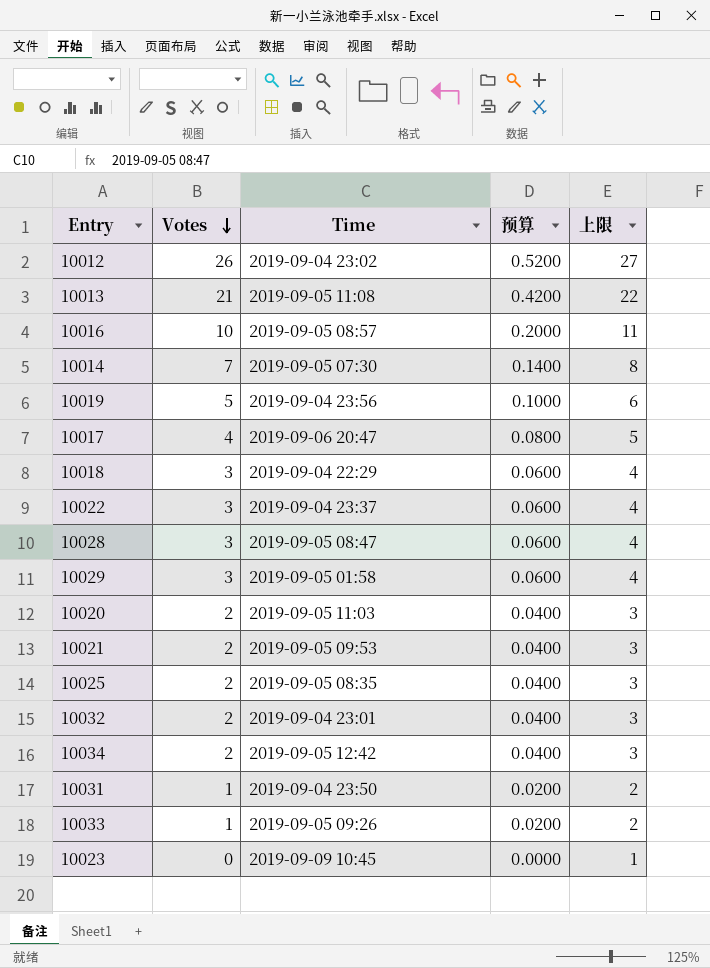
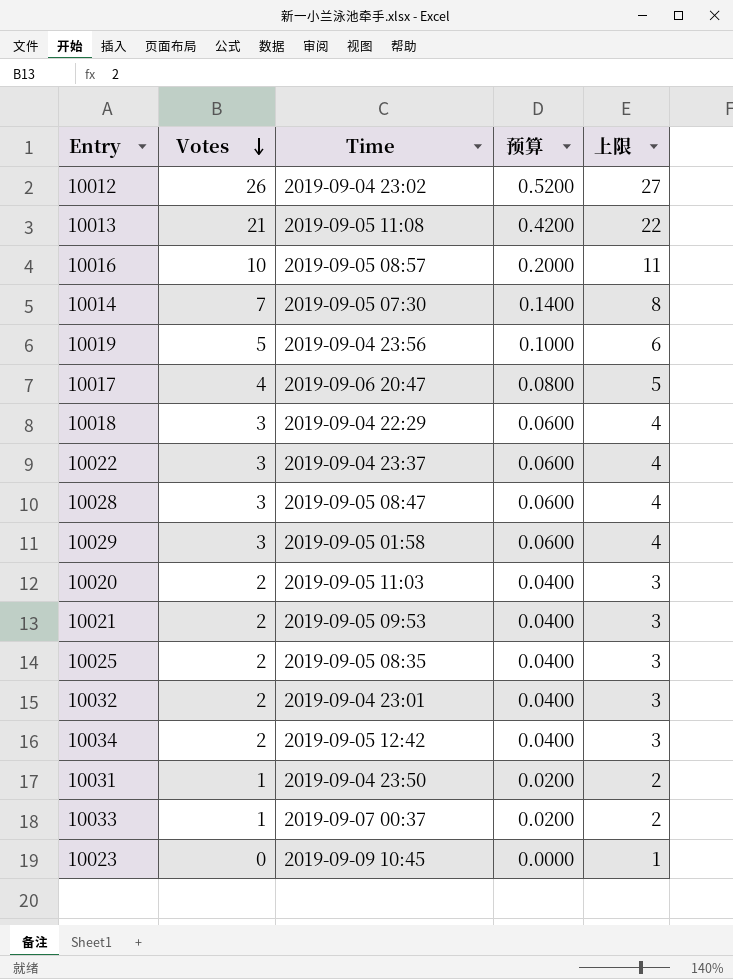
10033 | Time: 2019-09-05 09:26 -> 2019-09-07 00:37

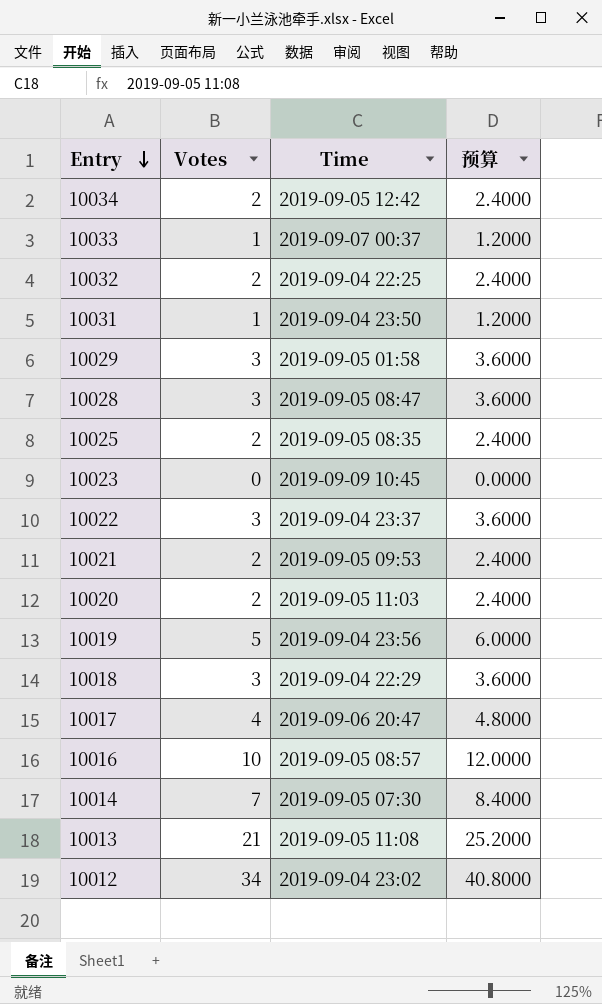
row order: Votes descending -> Entry descending
column 上限 | formula: [Votes] + 1 -> none
column 预算 | formula: [Votes] * 0.02 -> [Votes] * 1.2
10032 | Time: 2019-09-04 23:01 -> 2019-09-04 22:25
10012 | Votes: 26 -> 34

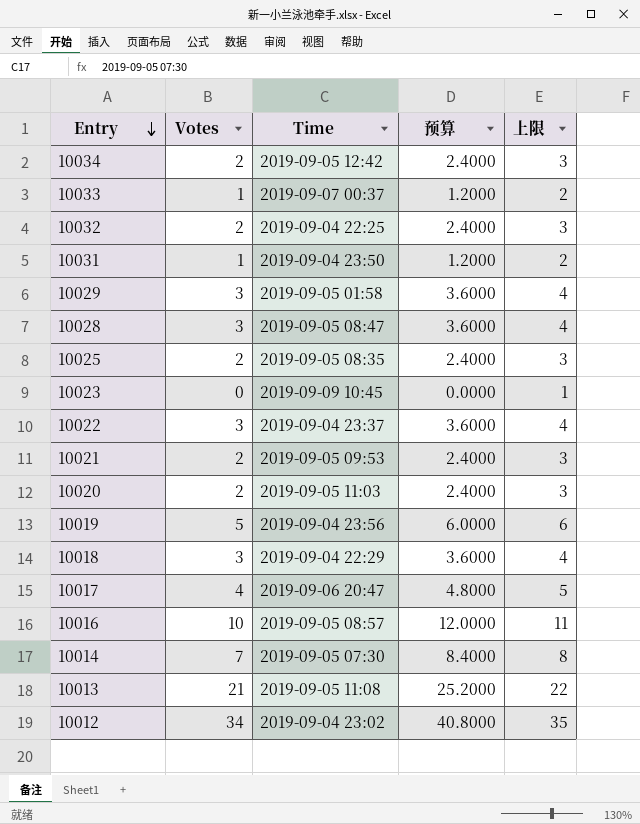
column 上限 | formula: none -> [Votes] + 1

